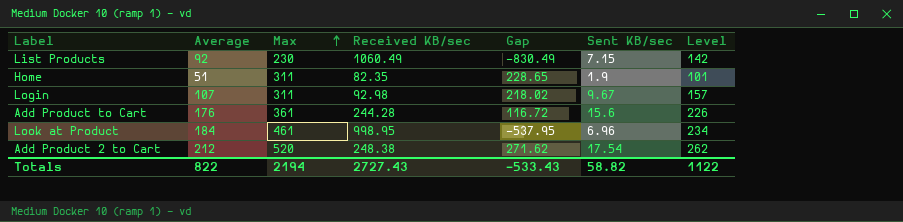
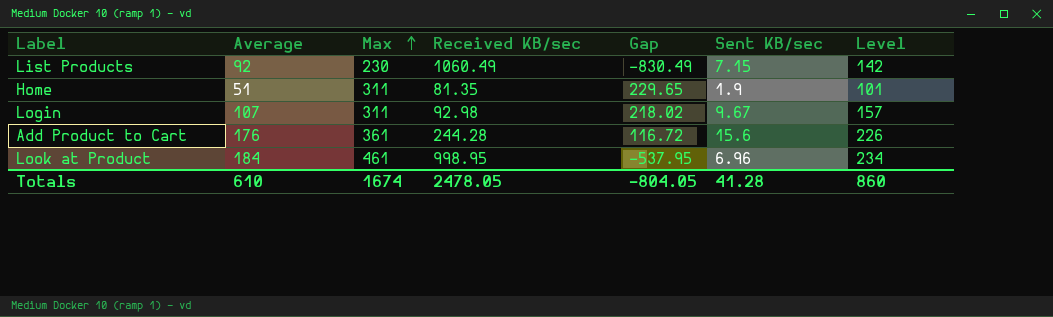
row Add Product 2 to Cart: 212 | 520 | 248.38 | 271.62 | 17.54 | 262 -> none
Home | Received KB/sec: 82.35 -> 81.35
Home | Gap: 228.65 -> 229.65
Totals | Average: 822 -> 610
Totals | Max: 2194 -> 1674
Totals | Received KB/sec: 2727.43 -> 2478.05
Totals | Gap: -533.43 -> -804.05
Totals | Sent KB/sec: 58.82 -> 41.28
Totals | Level: 1122 -> 860

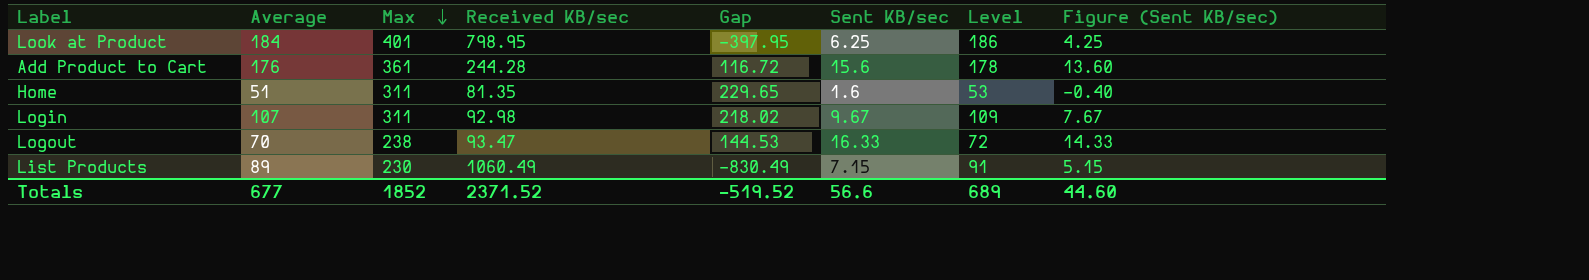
row order: Max ascending -> Max descending
column Level | formula: [Average] + 50 -> [Average] + 2
column Figure (Sent KB/sec) | formula: none -> [Sent KB/sec] - 2
Look at Product | Max: 461 -> 401
Look at Product | Received KB/sec: 998.95 -> 798.95
Look at Product | Gap: -537.95 -> -397.95
Look at Product | Sent KB/sec: 6.96 -> 6.25
Home | Sent KB/sec: 1.9 -> 1.6
row Logout: none -> 70 | 238 | 93.47 | 144.53 | 16.33 | 72 | 14.33
List Products | Average: 92 -> 89
Totals | Average: 610 -> 677
Totals | Max: 1674 -> 1852
Totals | Received KB/sec: 2478.05 -> 2371.52
Totals | Gap: -804.05 -> -519.52
Totals | Sent KB/sec: 41.28 -> 56.6
Totals | Level: 860 -> 689

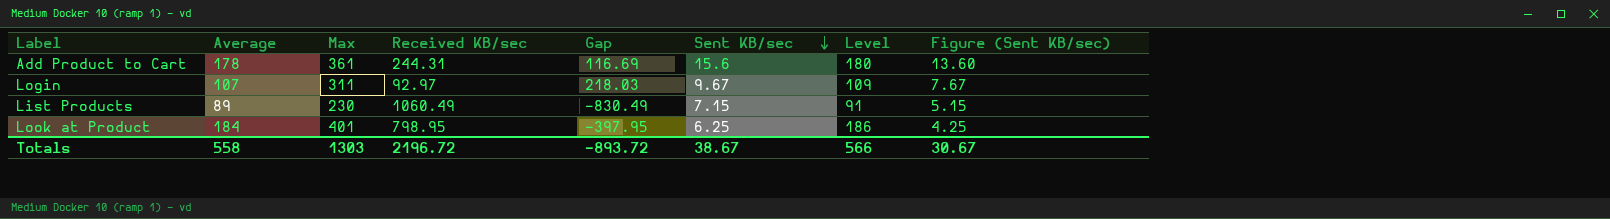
row order: Max descending -> Sent KB/sec descending
row Home: 51 | 311 | 81.35 | 229.65 | 1.6 | 53 | -0.40 -> none
row Logout: 70 | 238 | 93.47 | 144.53 | 16.33 | 72 | 14.33 -> none
Add Product to Cart | Average: 176 -> 178
Add Product to Cart | Received KB/sec: 244.28 -> 244.31
Add Product to Cart | Gap: 116.72 -> 116.69
Add Product to Cart | Level: 178 -> 180
Login | Received KB/sec: 92.98 -> 92.97
Login | Gap: 218.02 -> 218.03
Totals | Average: 677 -> 558
Totals | Max: 1852 -> 1303
Totals | Received KB/sec: 2371.52 -> 2196.72
Totals | Gap: -519.52 -> -893.72
Totals | Sent KB/sec: 56.6 -> 38.67
Totals | Level: 689 -> 566
Totals | Figure (Sent KB/sec): 44.60 -> 30.67

